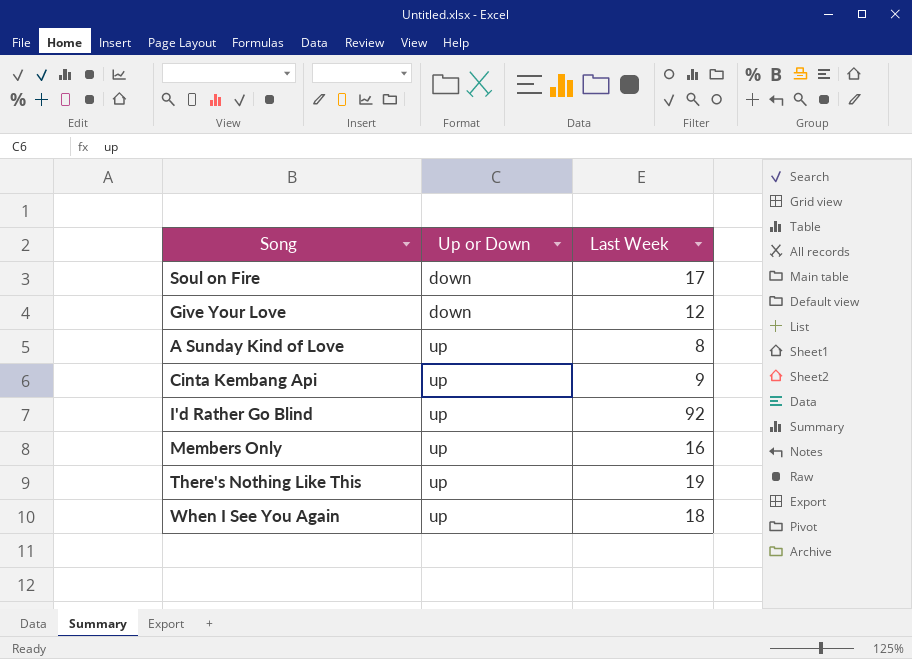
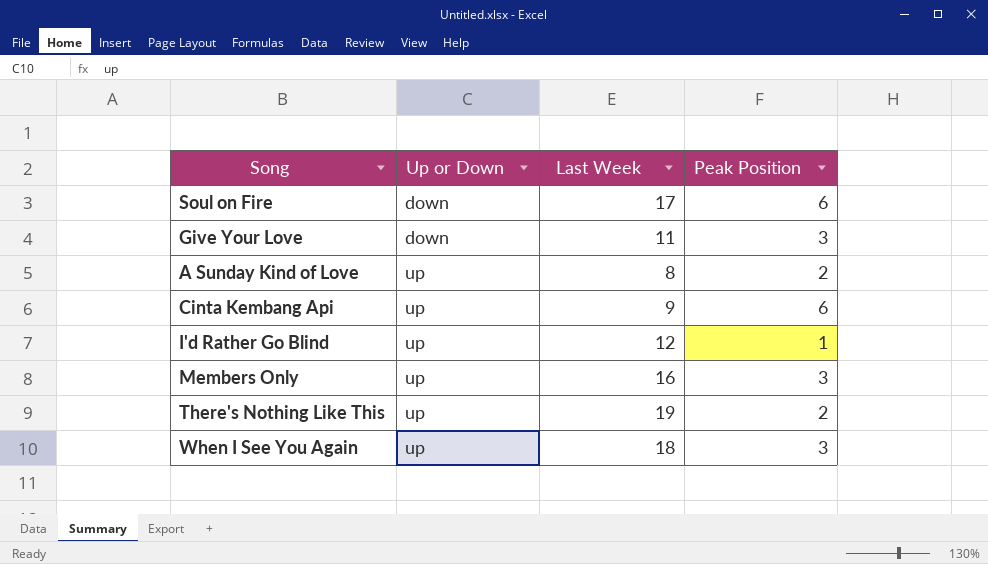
column Peak Position | position: none -> 4
Give Your Love | Last Week: 12 -> 11
I'd Rather Go Blind | Last Week: 92 -> 12

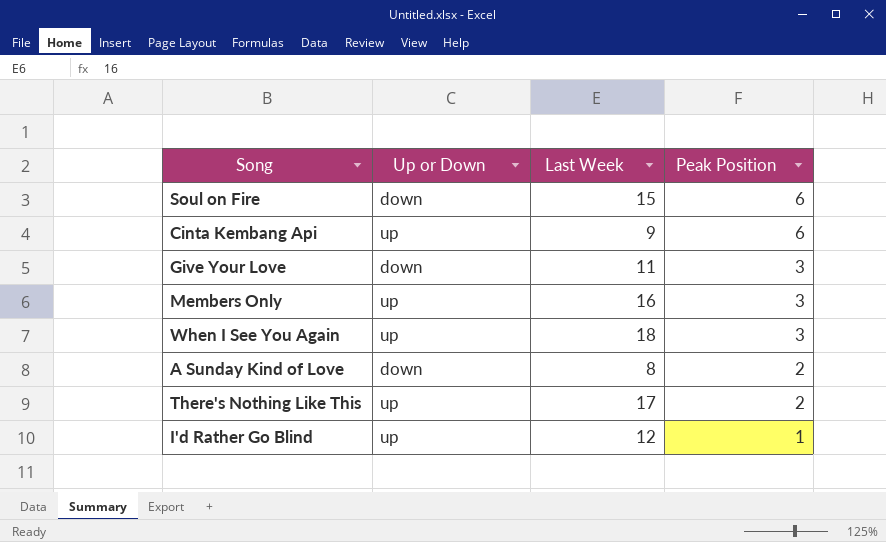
row order: Up or Down ascending -> Peak Position descending
Soul on Fire | Last Week: 17 -> 15
A Sunday Kind of Love | Up or Down: up -> down
There's Nothing Like This | Last Week: 19 -> 17

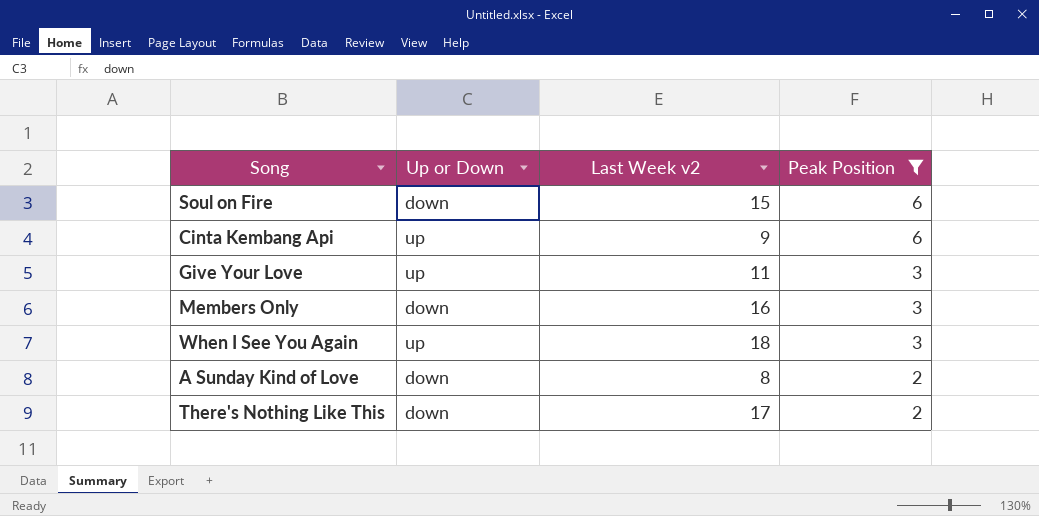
filter: none -> Peak Position != 1
column name: Last Week -> Last Week v2
Give Your Love | Up or Down: down -> up
Members Only | Up or Down: up -> down
There's Nothing Like This | Up or Down: up -> down

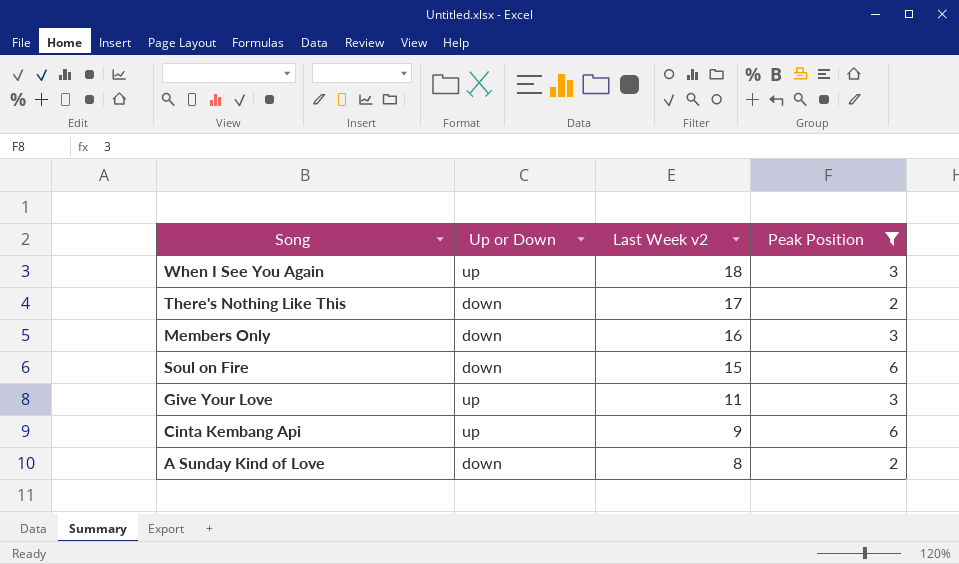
row order: Peak Position descending -> Last Week v2 descending

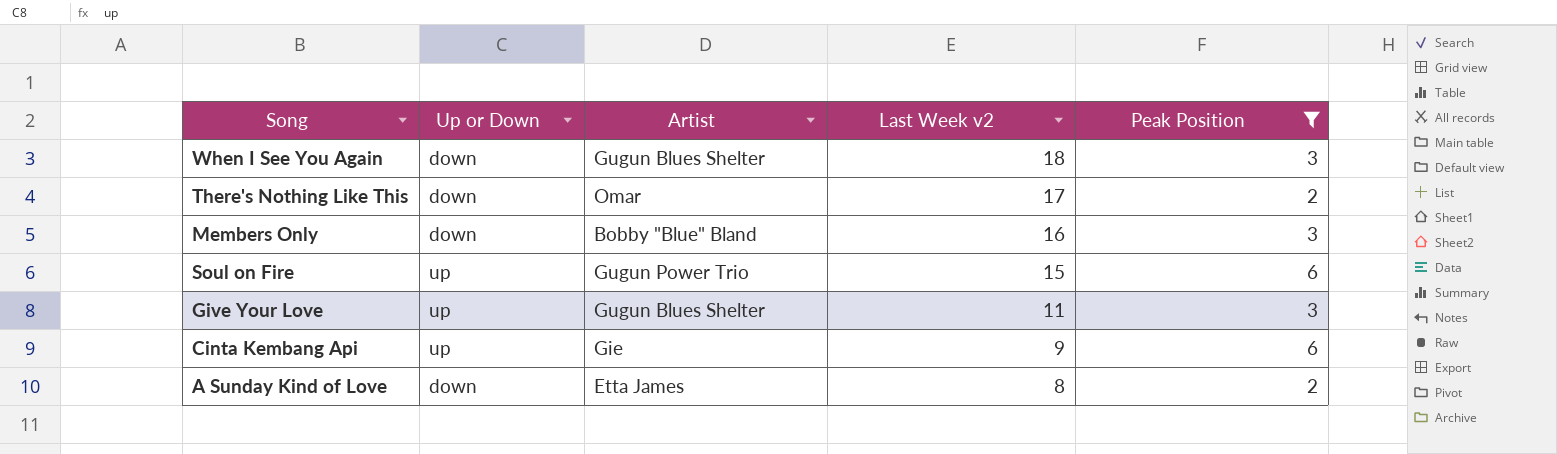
column Artist | position: none -> 3
When I See You Again | Up or Down: up -> down
Soul on Fire | Up or Down: down -> up

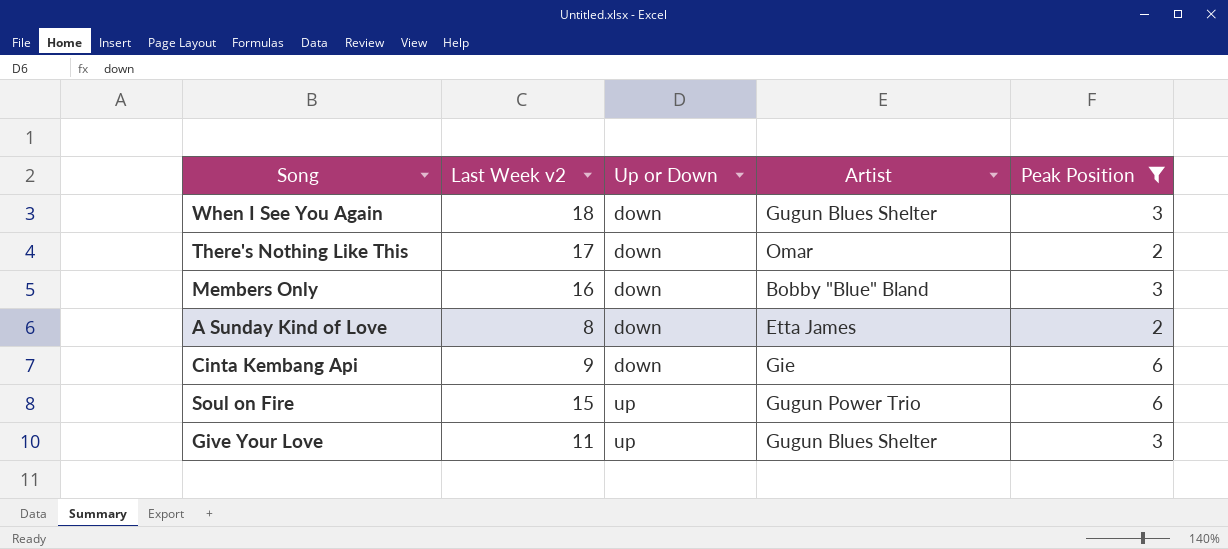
row order: Last Week v2 descending -> Up or Down ascending
column Last Week v2 | position: 4 -> 2
Cinta Kembang Api | Up or Down: up -> down

